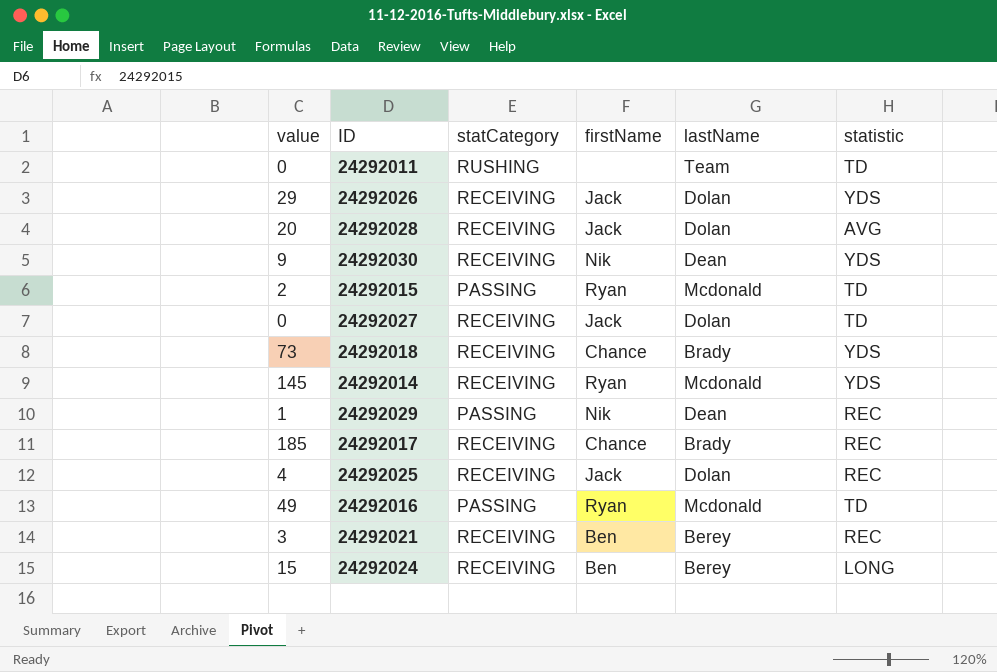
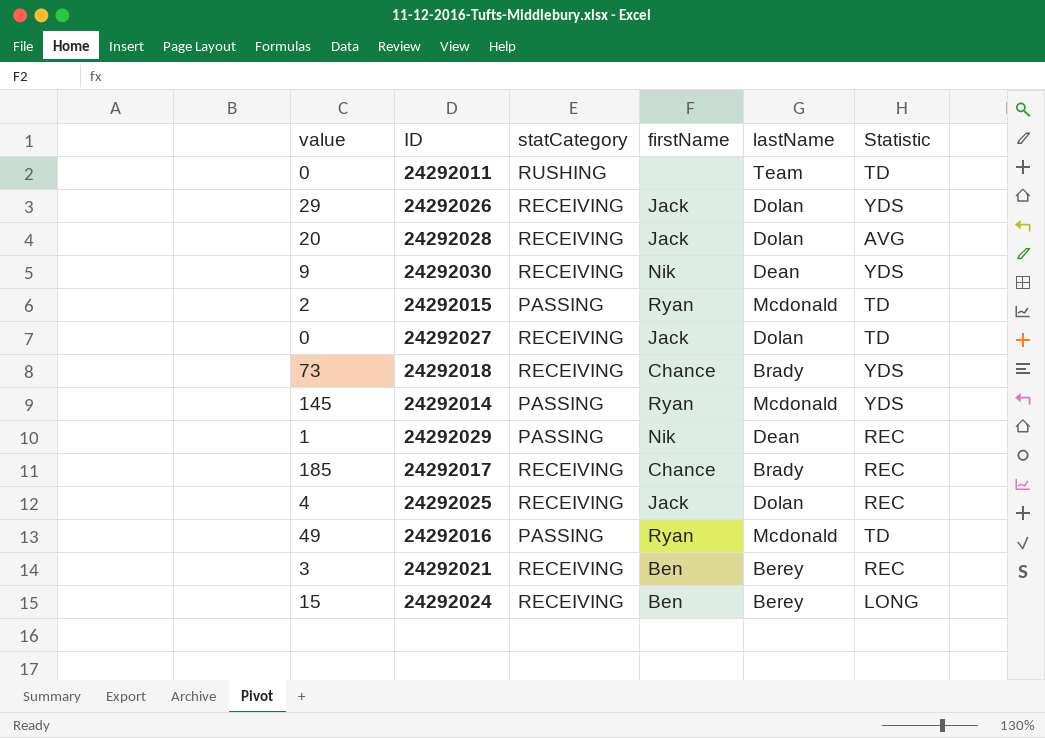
column name: statistic -> Statistic
24292014 | statCategory: RECEIVING -> PASSING

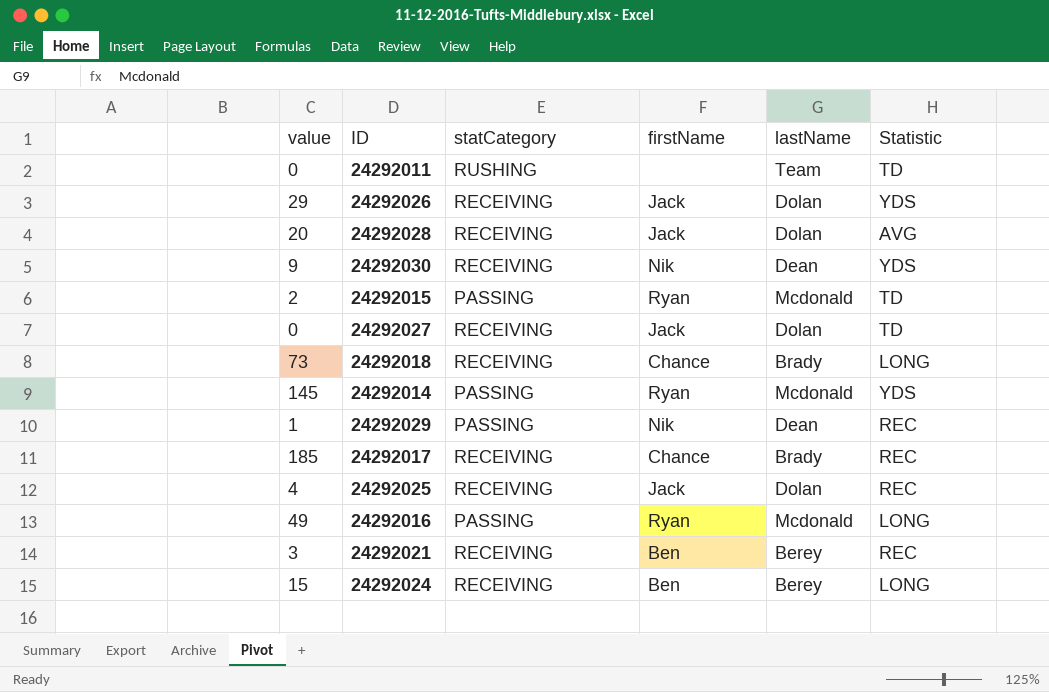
24292018 | Statistic: YDS -> LONG
24292016 | Statistic: TD -> LONG

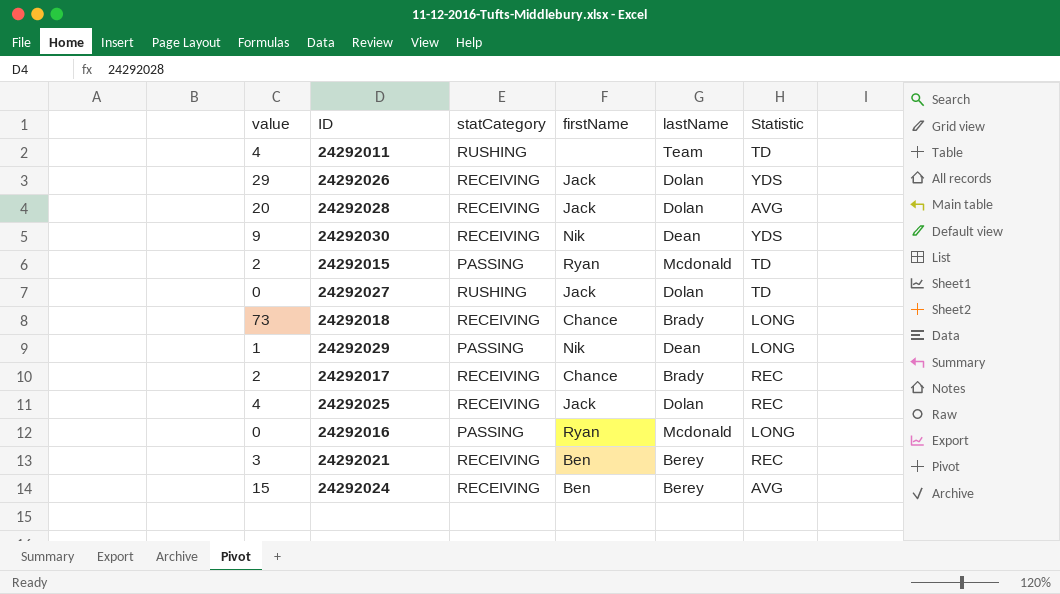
row 24292014: 145 | PASSING | Ryan | Mcdonald | YDS -> none
24292011 | value: 0 -> 4
24292027 | statCategory: RECEIVING -> RUSHING
24292029 | Statistic: REC -> LONG
24292017 | value: 185 -> 2
24292016 | value: 49 -> 0
24292024 | Statistic: LONG -> AVG

